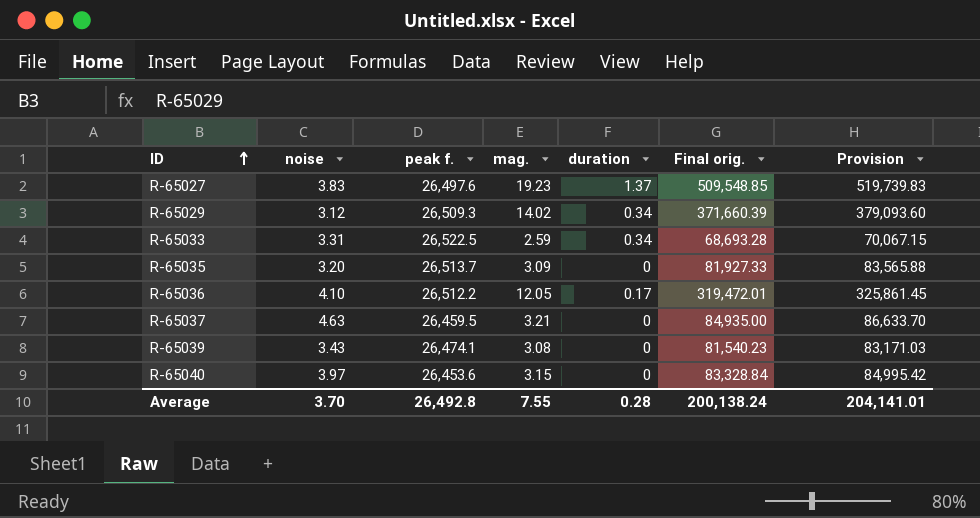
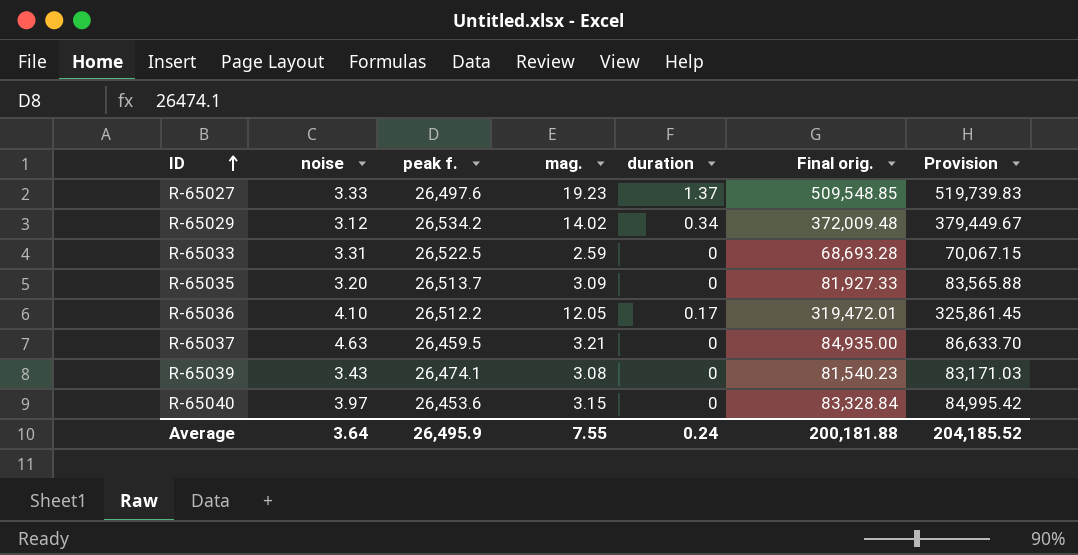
R-65027 | noise: 3.83 -> 3.33
R-65029 | peak f.: 26,509.3 -> 26,534.2
R-65029 | Final orig.: 371,660.39 -> 372,009.48
R-65029 | Provision: 379,093.60 -> 379,449.67
R-65033 | duration: 0.34 -> 0
Average | noise: 3.70 -> 3.64
Average | peak f.: 26,492.8 -> 26,495.9
Average | duration: 0.28 -> 0.24
Average | Final orig.: 200,138.24 -> 200,181.88
Average | Provision: 204,141.01 -> 204,185.52

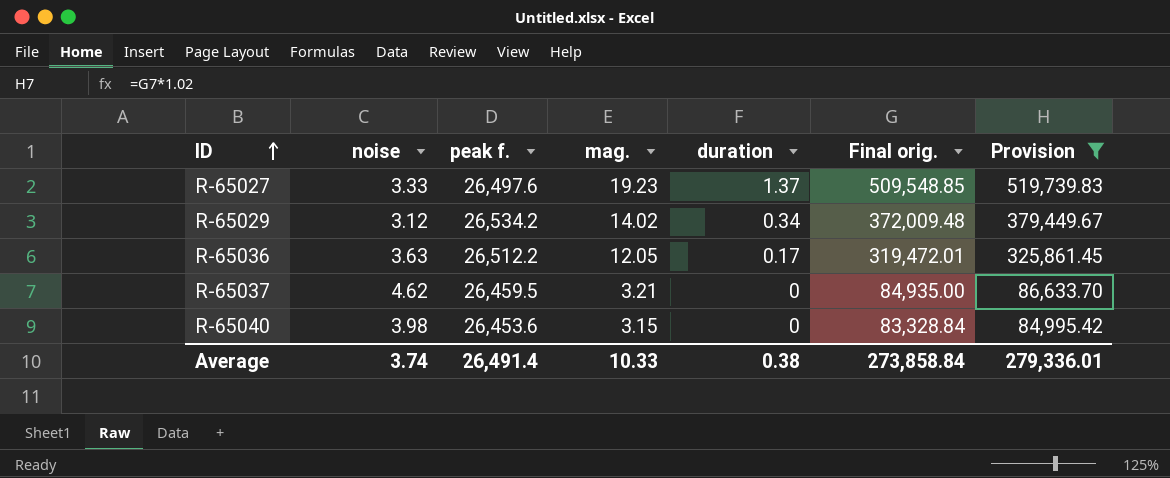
filter: none -> Provision >= 84,995.42
R-65036 | noise: 4.10 -> 3.63
R-65037 | noise: 4.63 -> 4.62
R-65040 | noise: 3.97 -> 3.98
Average | noise: 3.64 -> 3.74
Average | peak f.: 26,495.9 -> 26,491.4
Average | mag.: 7.55 -> 10.33
Average | duration: 0.24 -> 0.38
Average | Final orig.: 200,181.88 -> 273,858.84
Average | Provision: 204,185.52 -> 279,336.01

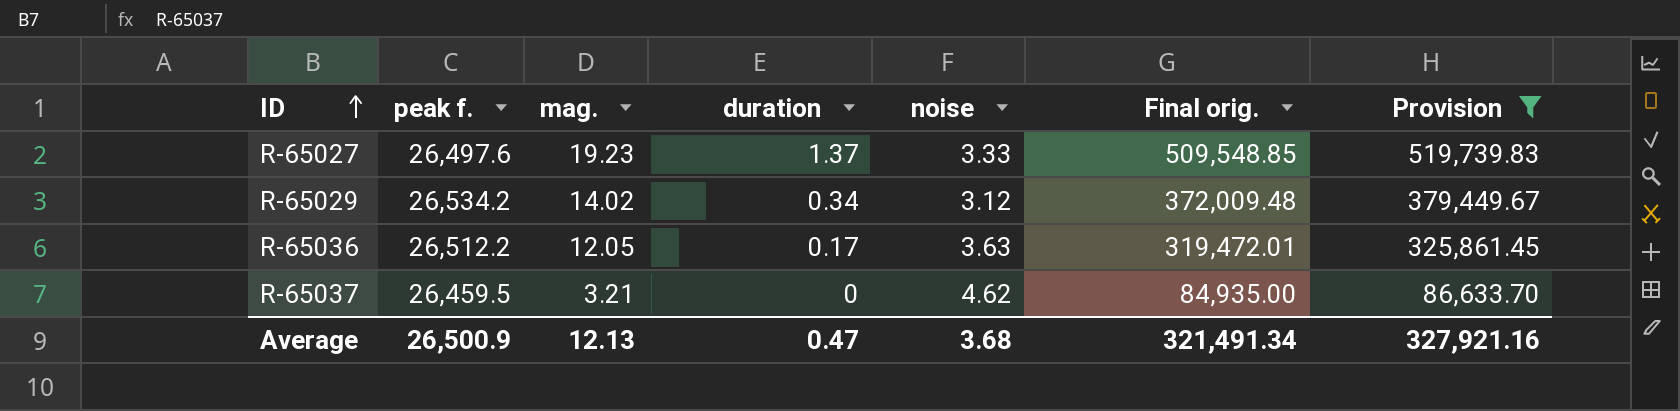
column noise | position: 2 -> 5
row R-65040: 3.98 | 26,453.6 | 3.15 | 0 | 83,328.84 | 84,995.42 -> none
Average | peak f.: 26,491.4 -> 26,500.9
Average | mag.: 10.33 -> 12.13
Average | duration: 0.38 -> 0.47
Average | noise: 3.74 -> 3.68
Average | Final orig.: 273,858.84 -> 321,491.34
Average | Provision: 279,336.01 -> 327,921.16

